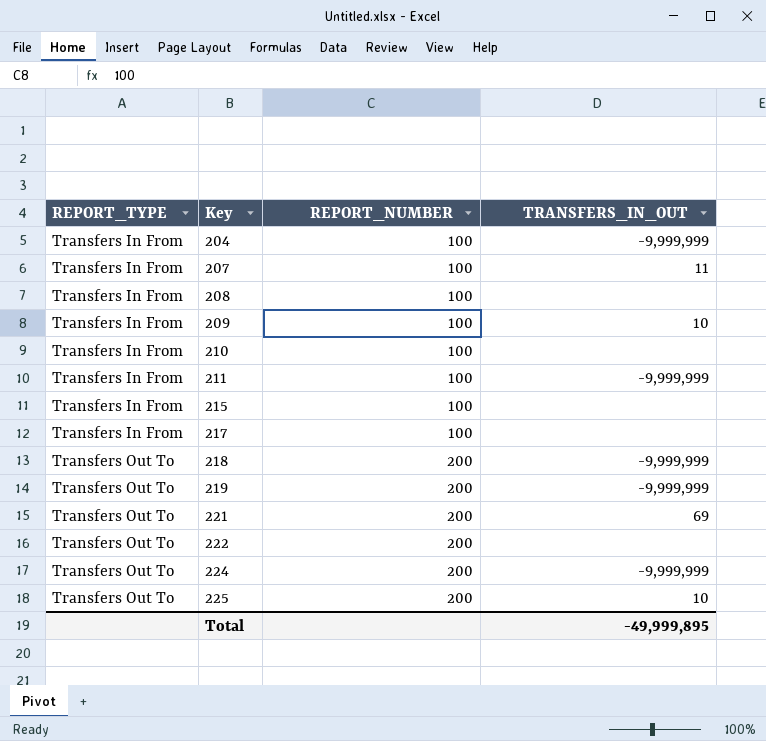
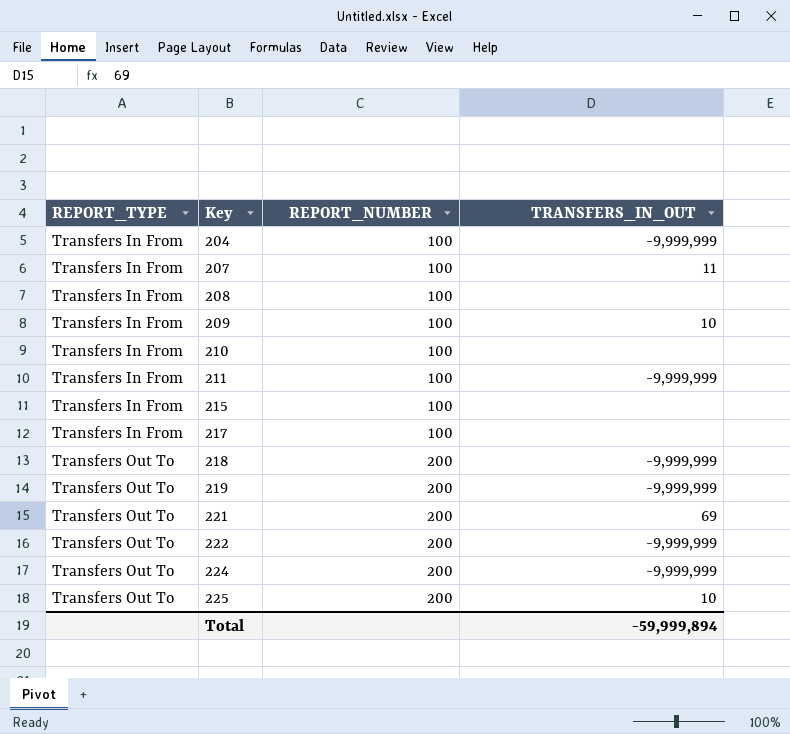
222 | TRANSFERS_IN_OUT: none -> -9,999,999
Total | TRANSFERS_IN_OUT: -49,999,895 -> -59,999,894

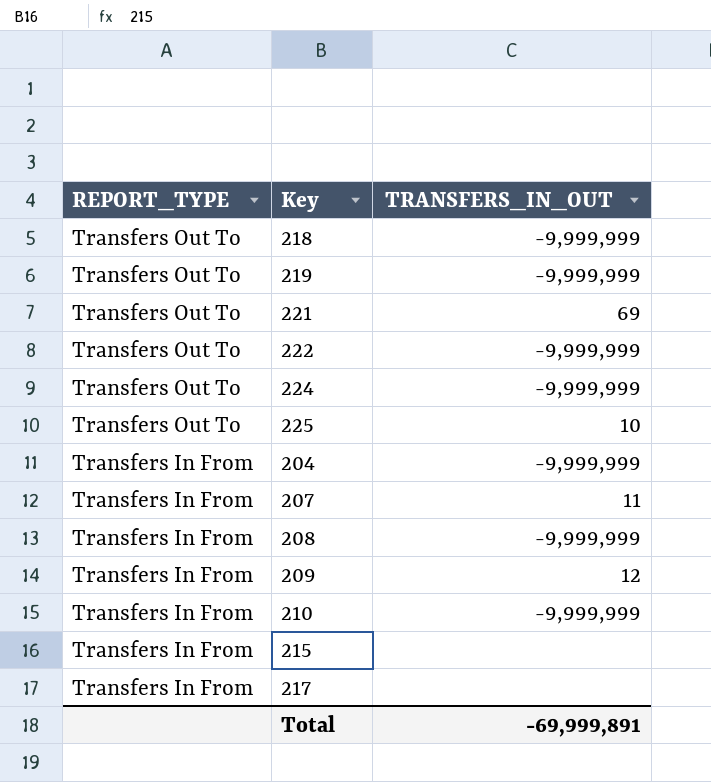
row order: REPORT_TYPE ascending -> REPORT_TYPE descending
column REPORT_NUMBER | position: 3 -> none
row 211: Transfers In From | 100 | -9,999,999 -> none
208 | TRANSFERS_IN_OUT: none -> -9,999,999
209 | TRANSFERS_IN_OUT: 10 -> 12
210 | TRANSFERS_IN_OUT: none -> -9,999,999
Total | TRANSFERS_IN_OUT: -59,999,894 -> -69,999,891

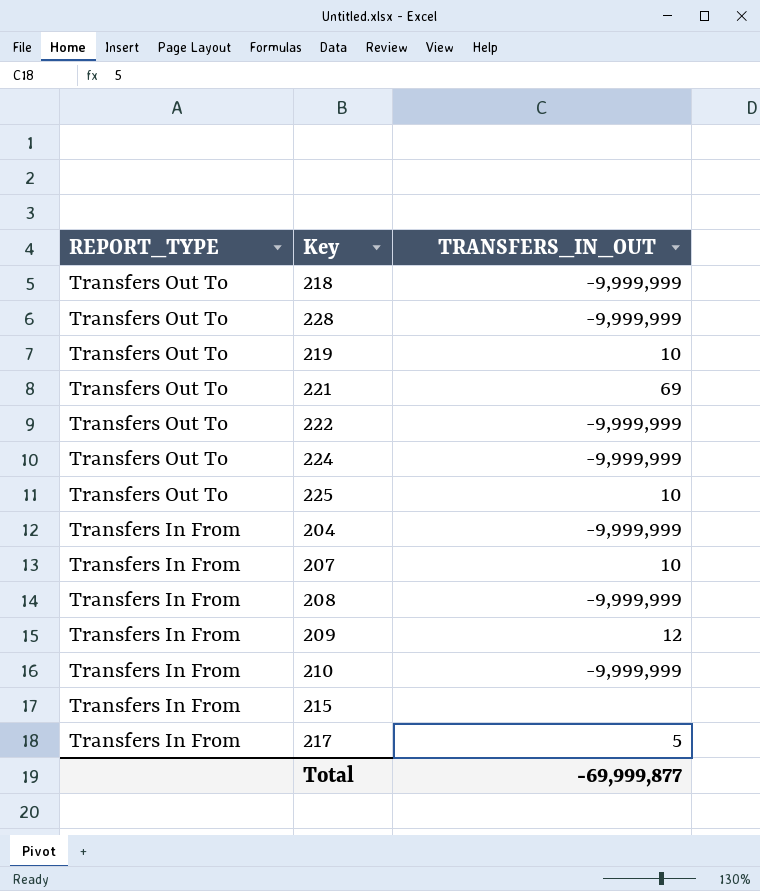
row 228: none -> Transfers Out To | -9,999,999
219 | TRANSFERS_IN_OUT: -9,999,999 -> 10
207 | TRANSFERS_IN_OUT: 11 -> 10
217 | TRANSFERS_IN_OUT: none -> 5
Total | TRANSFERS_IN_OUT: -69,999,891 -> -69,999,877

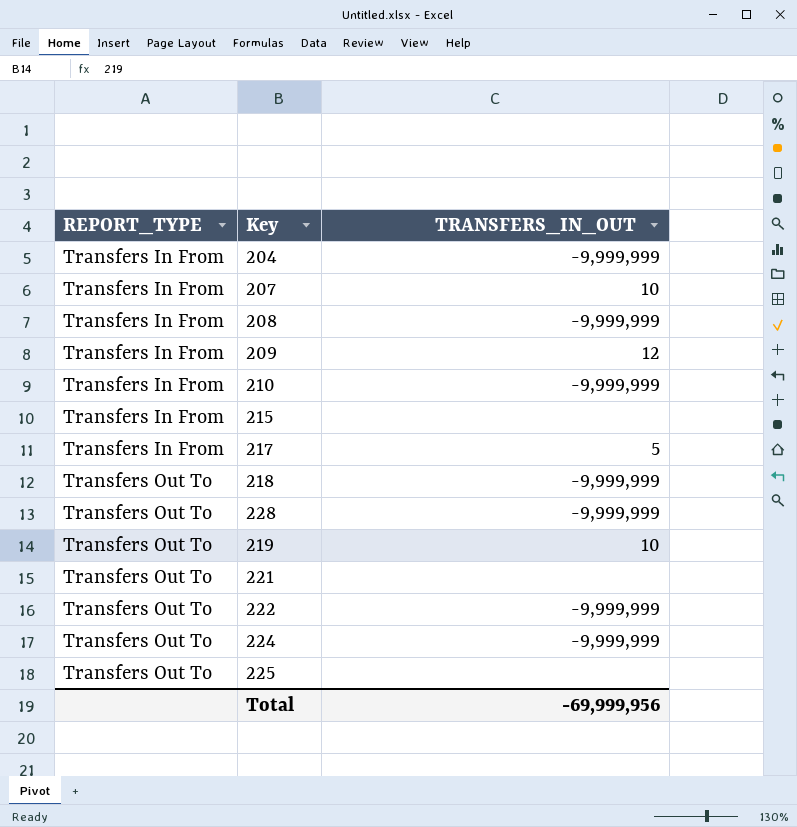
row order: REPORT_TYPE descending -> REPORT_TYPE ascending
221 | TRANSFERS_IN_OUT: 69 -> none
225 | TRANSFERS_IN_OUT: 10 -> none
Total | TRANSFERS_IN_OUT: -69,999,877 -> -69,999,956

